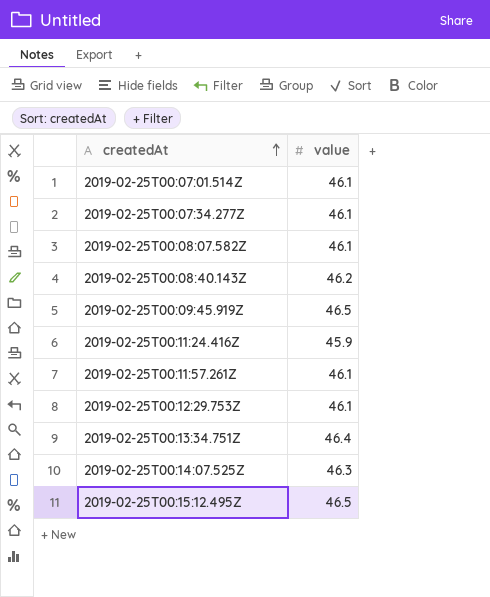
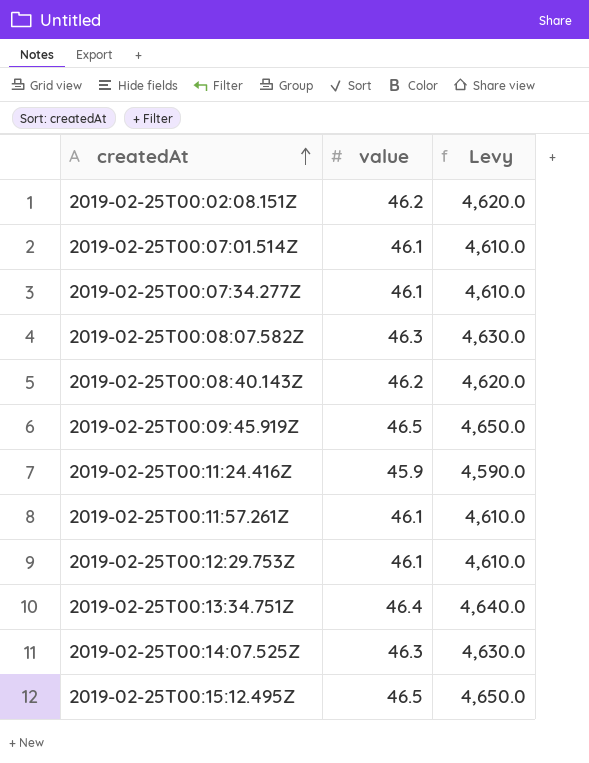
column Levy | formula: none -> [value] * 100
row 2019-02-25T00:02:08.151Z: none -> 46.2 | 4,620.0
2019-02-25T00:08:07.582Z | value: 46.1 -> 46.3

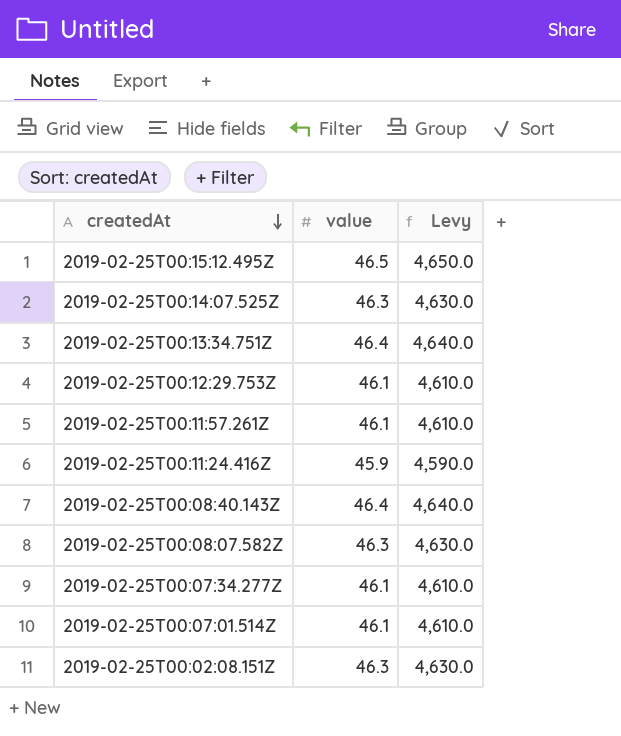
row order: createdAt ascending -> createdAt descending
row 2019-02-25T00:09:45.919Z: 46.5 | 4,650.0 -> none
2019-02-25T00:08:40.143Z | value: 46.2 -> 46.4
2019-02-25T00:08:40.143Z | Levy: 4,620.0 -> 4,640.0
2019-02-25T00:02:08.151Z | value: 46.2 -> 46.3
2019-02-25T00:02:08.151Z | Levy: 4,620.0 -> 4,630.0

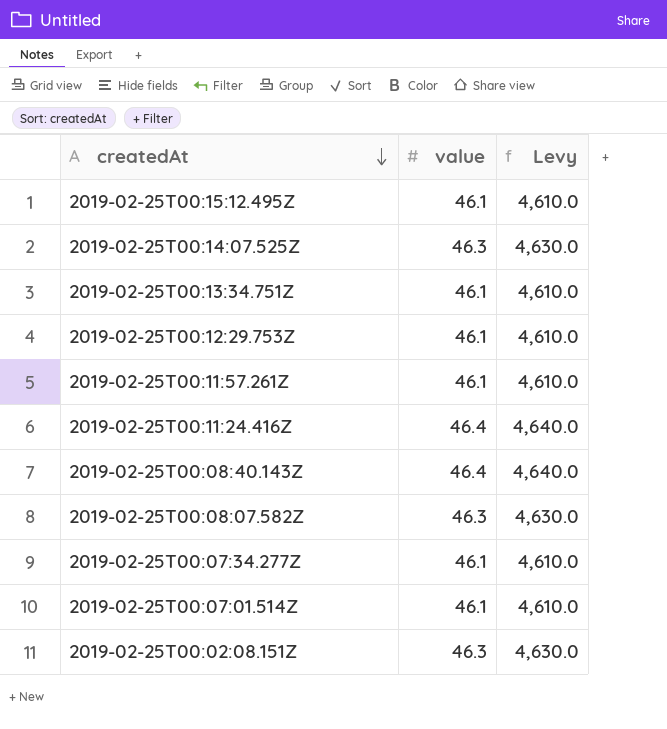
2019-02-25T00:15:12.495Z | value: 46.5 -> 46.1
2019-02-25T00:15:12.495Z | Levy: 4,650.0 -> 4,610.0
2019-02-25T00:13:34.751Z | value: 46.4 -> 46.1
2019-02-25T00:13:34.751Z | Levy: 4,640.0 -> 4,610.0
2019-02-25T00:11:24.416Z | value: 45.9 -> 46.4
2019-02-25T00:11:24.416Z | Levy: 4,590.0 -> 4,640.0

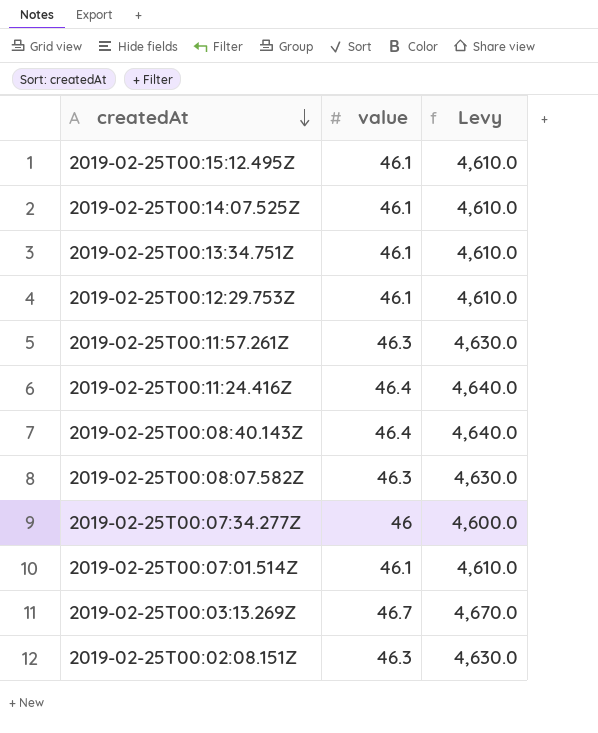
2019-02-25T00:14:07.525Z | value: 46.3 -> 46.1
2019-02-25T00:14:07.525Z | Levy: 4,630.0 -> 4,610.0
2019-02-25T00:11:57.261Z | value: 46.1 -> 46.3
2019-02-25T00:11:57.261Z | Levy: 4,610.0 -> 4,630.0
2019-02-25T00:07:34.277Z | value: 46.1 -> 46
2019-02-25T00:07:34.277Z | Levy: 4,610.0 -> 4,600.0
row 2019-02-25T00:03:13.269Z: none -> 46.7 | 4,670.0

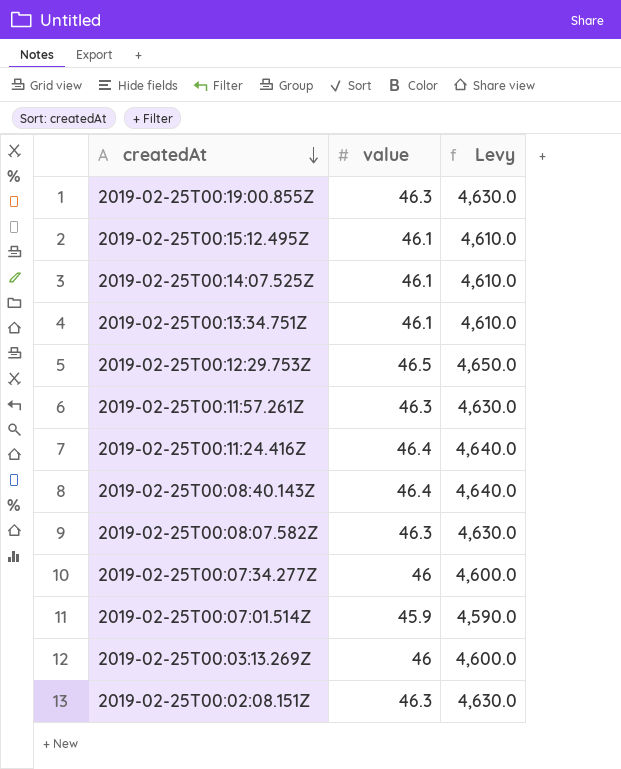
row 2019-02-25T00:19:00.855Z: none -> 46.3 | 4,630.0
2019-02-25T00:12:29.753Z | value: 46.1 -> 46.5
2019-02-25T00:12:29.753Z | Levy: 4,610.0 -> 4,650.0
2019-02-25T00:07:01.514Z | value: 46.1 -> 45.9
2019-02-25T00:07:01.514Z | Levy: 4,610.0 -> 4,590.0
2019-02-25T00:03:13.269Z | value: 46.7 -> 46
2019-02-25T00:03:13.269Z | Levy: 4,670.0 -> 4,600.0

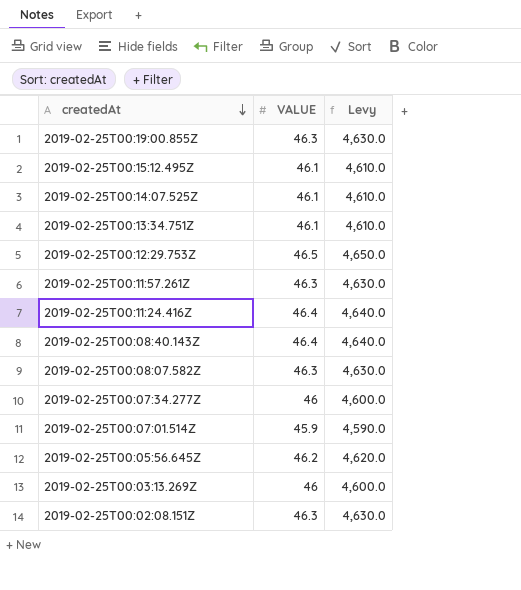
column name: value -> VALUE
row 2019-02-25T00:05:56.645Z: none -> 46.2 | 4,620.0

